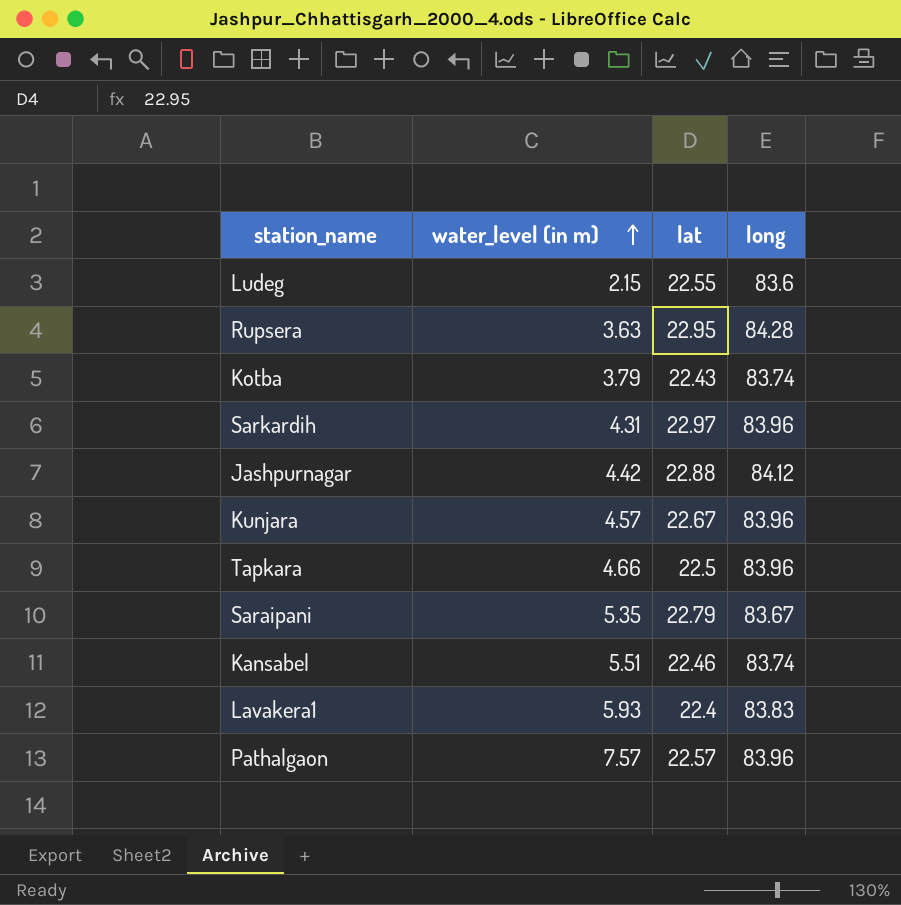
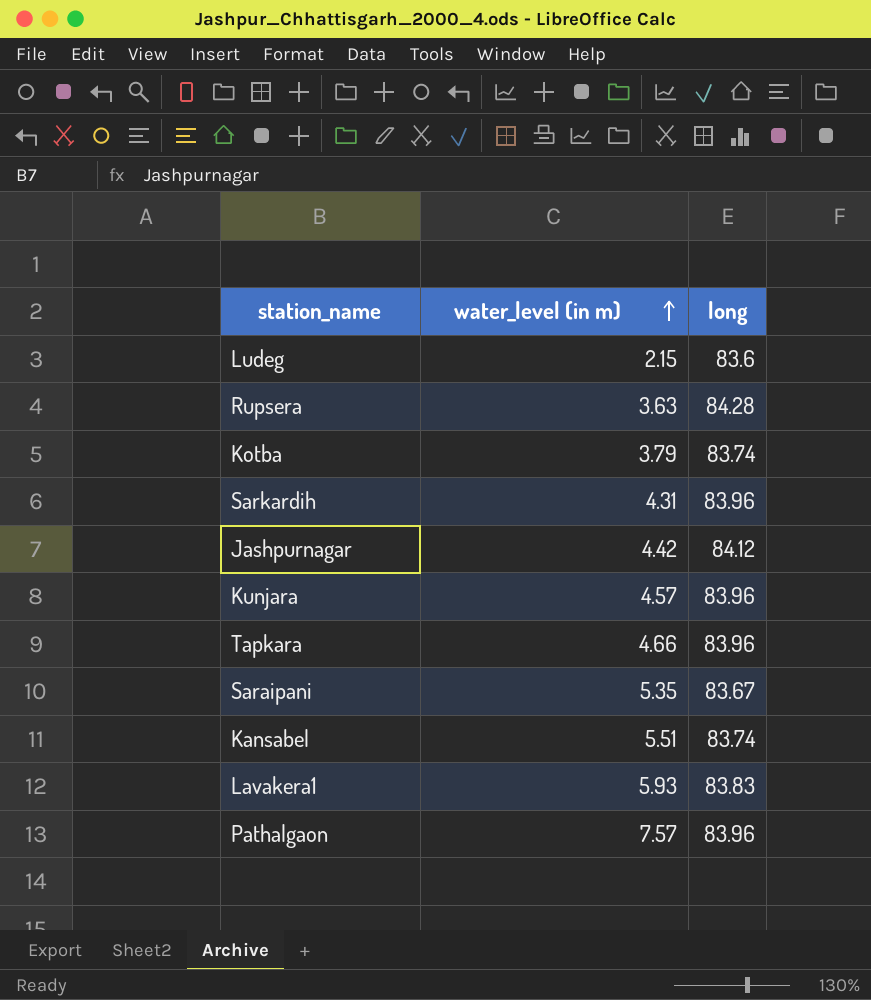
column lat | position: 3 -> none

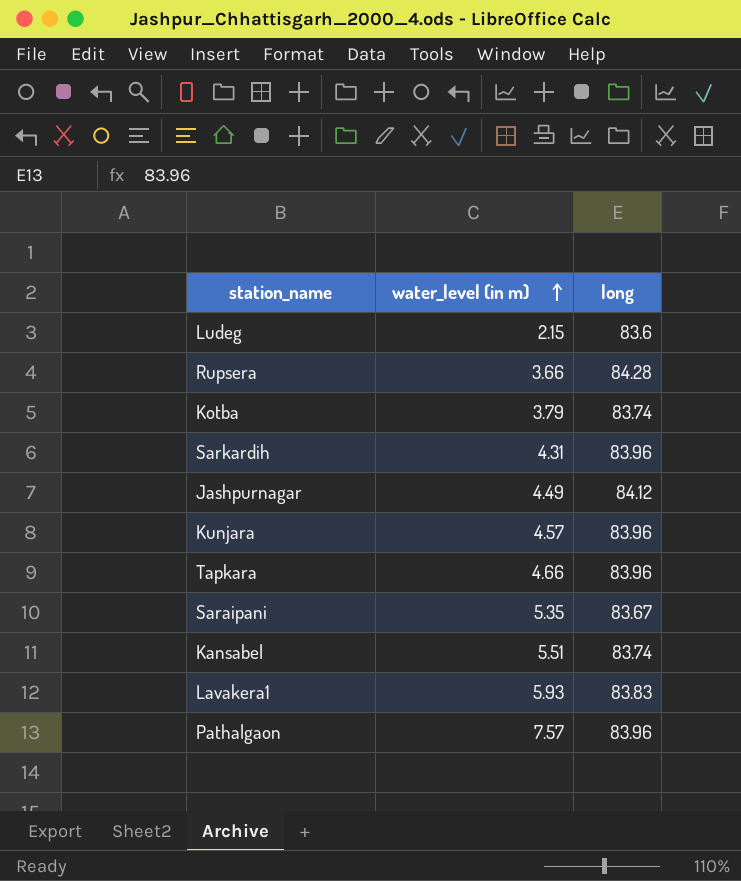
Rupsera | water_level (in m): 3.63 -> 3.66
Jashpurnagar | water_level (in m): 4.42 -> 4.49

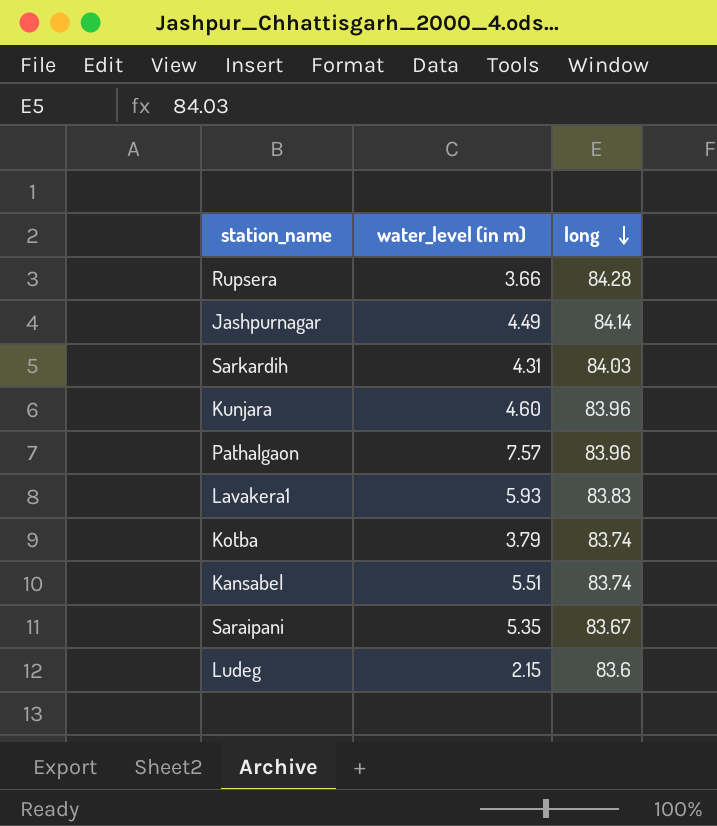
row order: water_level (in m) ascending -> long descending
row Tapkara: 4.66 | 83.96 -> none
Jashpurnagar | long: 84.12 -> 84.14
Sarkardih | long: 83.96 -> 84.03
Kunjara | water_level (in m): 4.57 -> 4.60

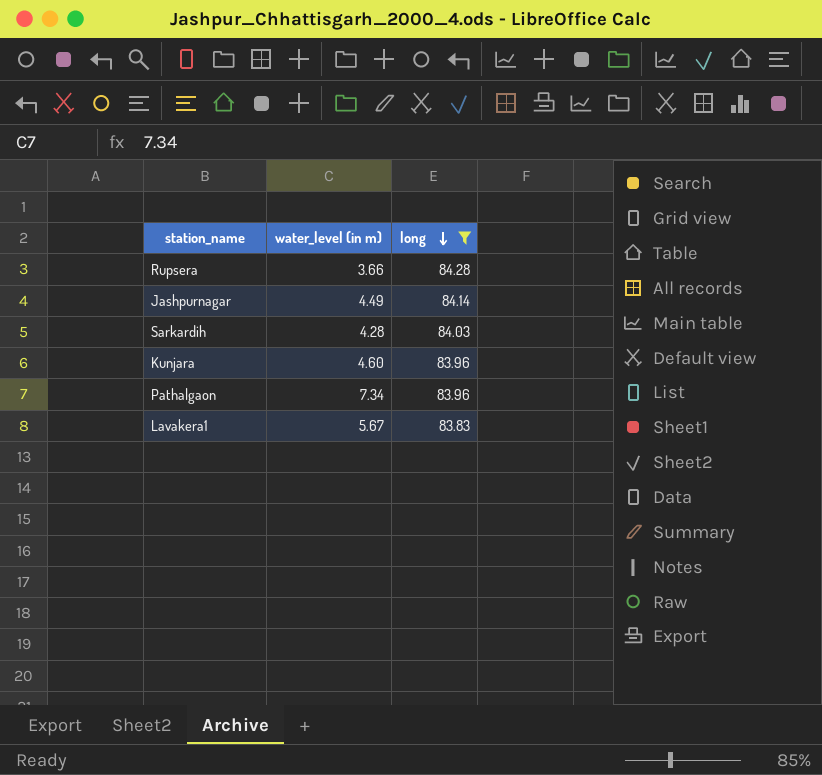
filter: none -> long >= 83.83
Sarkardih | water_level (in m): 4.31 -> 4.28
Pathalgaon | water_level (in m): 7.57 -> 7.34
Lavakera1 | water_level (in m): 5.93 -> 5.67

